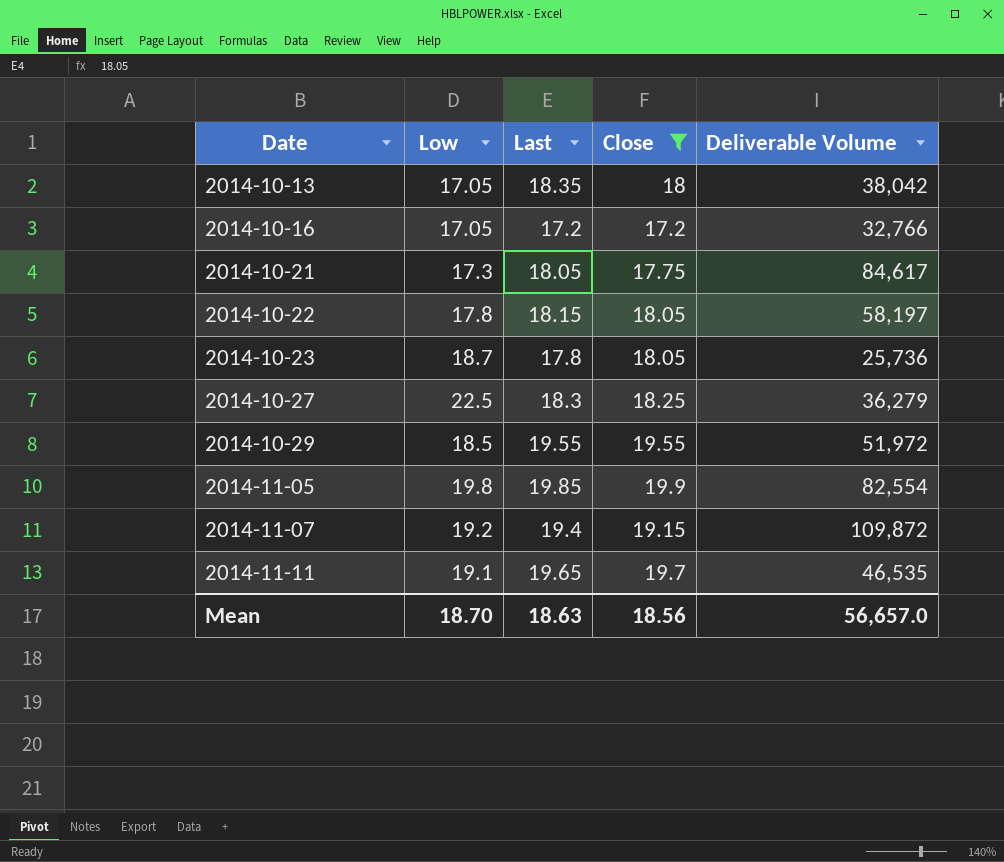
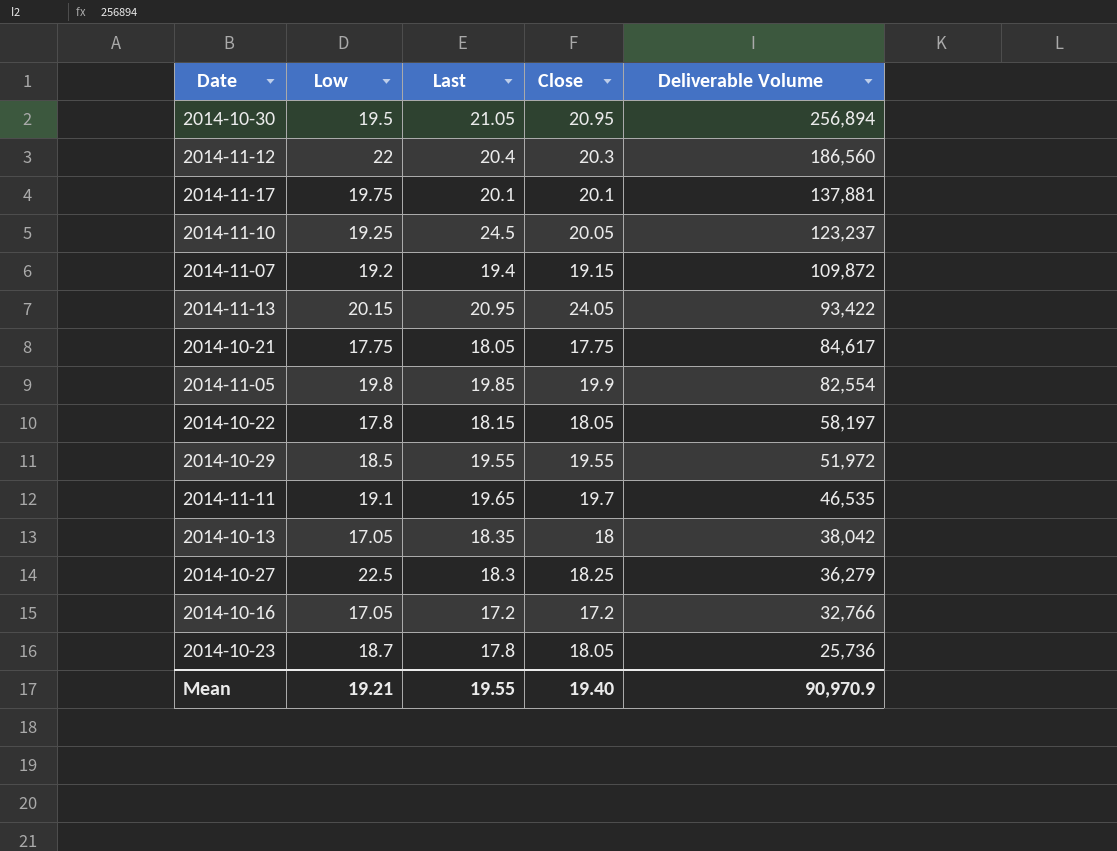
filter: Close <= 19.9 -> none
row order: Date ascending -> Deliverable Volume descending
2014-10-21 | Low: 17.3 -> 17.75
Mean | Low: 18.70 -> 19.21
Mean | Last: 18.63 -> 19.55
Mean | Close: 18.56 -> 19.40
Mean | Deliverable Volume: 56,657.0 -> 90,970.9

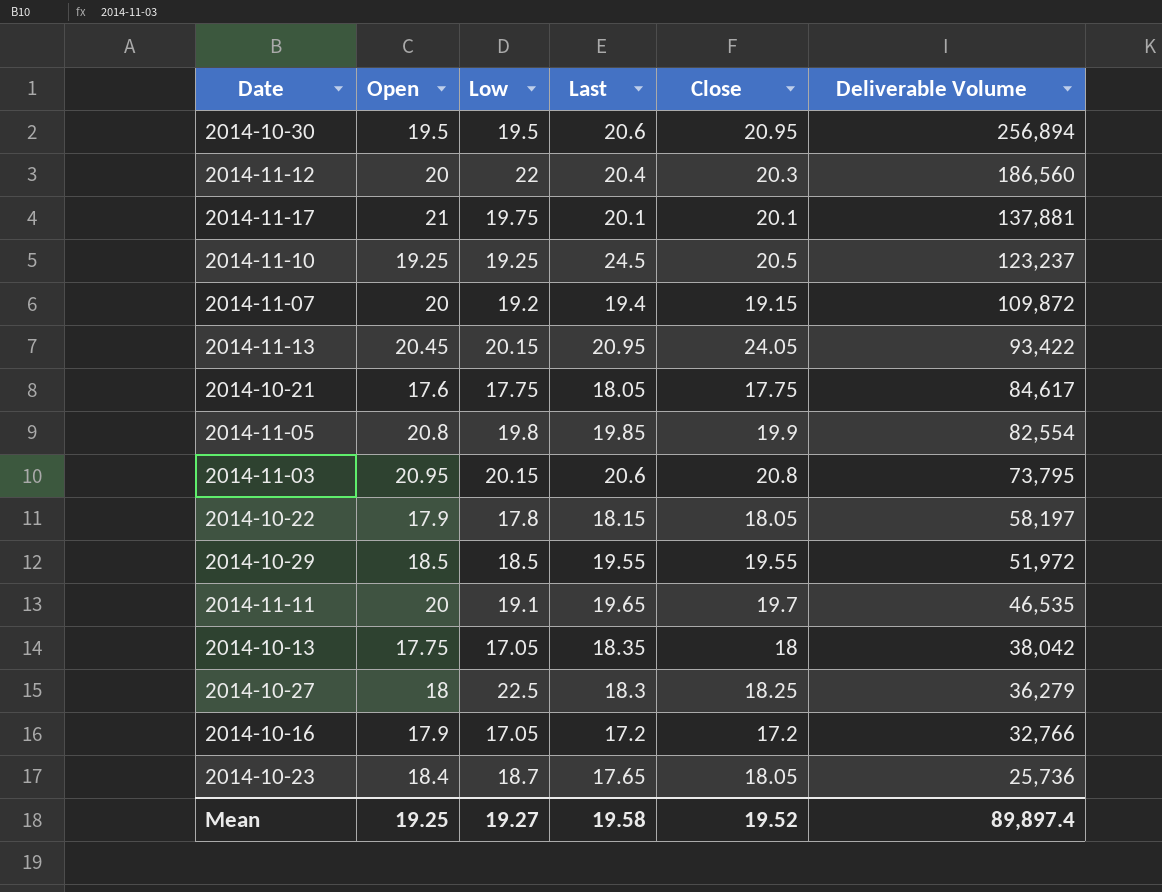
column Open | position: none -> 2
2014-10-30 | Last: 21.05 -> 20.6
2014-11-10 | Close: 20.05 -> 20.5
row 2014-11-03: none -> 20.95 | 20.15 | 20.6 | 20.8 | 73,795
2014-10-23 | Last: 17.8 -> 17.65
Mean | Low: 19.21 -> 19.27
Mean | Last: 19.55 -> 19.58
Mean | Close: 19.40 -> 19.52
Mean | Deliverable Volume: 90,970.9 -> 89,897.4

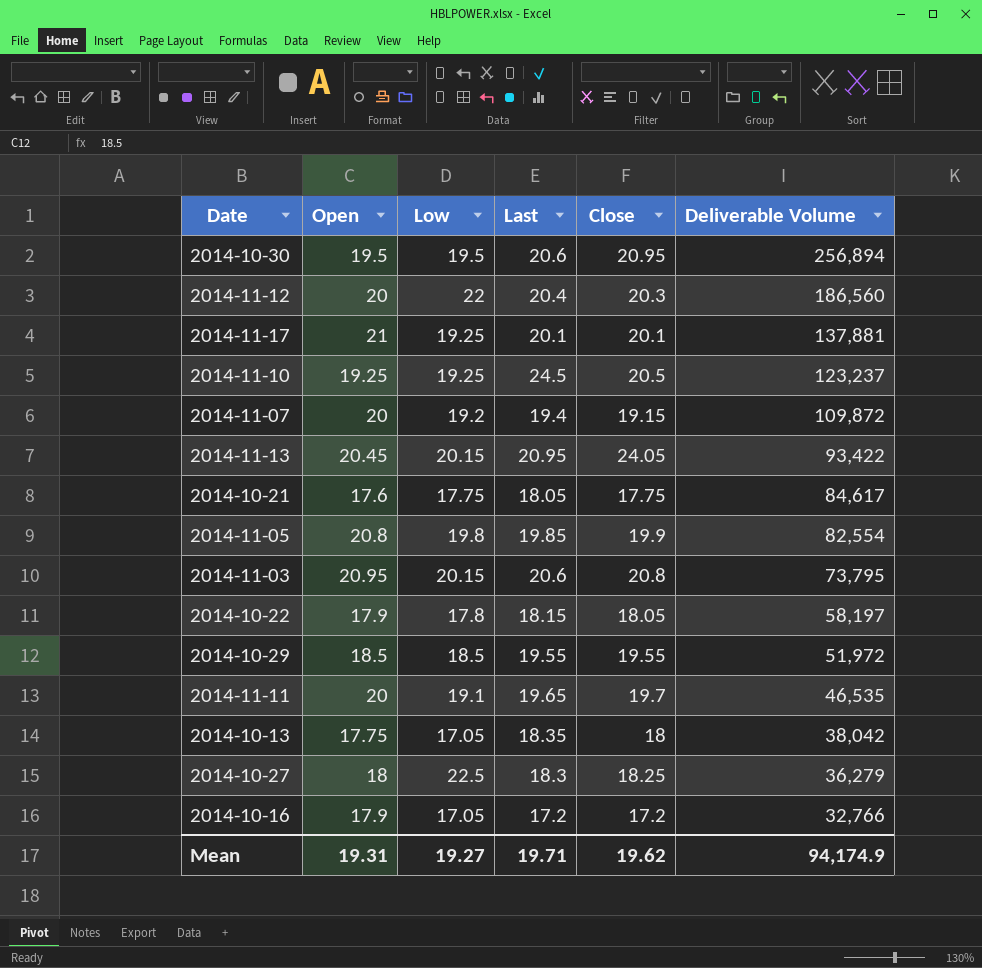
row 2014-10-23: 18.4 | 18.7 | 17.65 | 18.05 | 25,736 -> none
2014-11-17 | Low: 19.75 -> 19.25
Mean | Open: 19.25 -> 19.31
Mean | Last: 19.58 -> 19.71
Mean | Close: 19.52 -> 19.62
Mean | Deliverable Volume: 89,897.4 -> 94,174.9

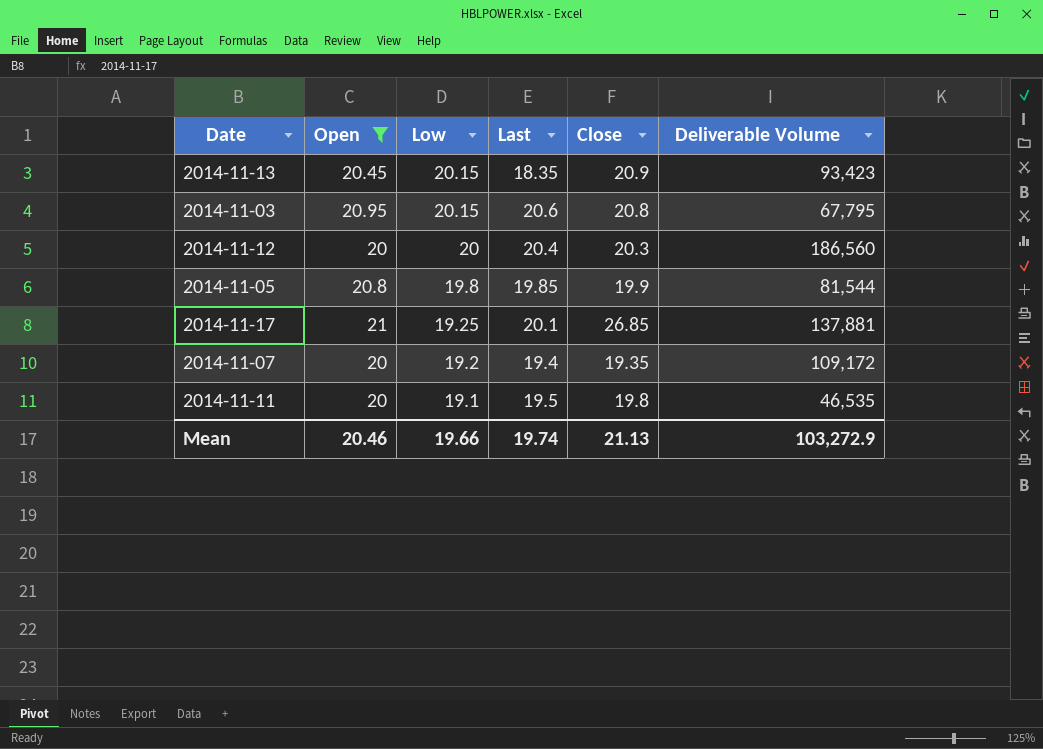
filter: none -> Open >= 20
row order: Deliverable Volume descending -> Low descending
2014-11-13 | Last: 20.95 -> 18.35
2014-11-13 | Close: 24.05 -> 20.9
2014-11-13 | Deliverable Volume: 93,422 -> 93,423
2014-11-03 | Deliverable Volume: 73,795 -> 67,795
2014-11-12 | Low: 22 -> 20
2014-11-05 | Deliverable Volume: 82,554 -> 81,544
2014-11-17 | Close: 20.1 -> 26.85
2014-11-07 | Close: 19.15 -> 19.35
2014-11-07 | Deliverable Volume: 109,872 -> 109,172
2014-11-11 | Last: 19.65 -> 19.5
2014-11-11 | Close: 19.7 -> 19.8
Mean | Open: 19.31 -> 20.46
Mean | Low: 19.27 -> 19.66
Mean | Last: 19.71 -> 19.74
Mean | Close: 19.62 -> 21.13
Mean | Deliverable Volume: 94,174.9 -> 103,272.9

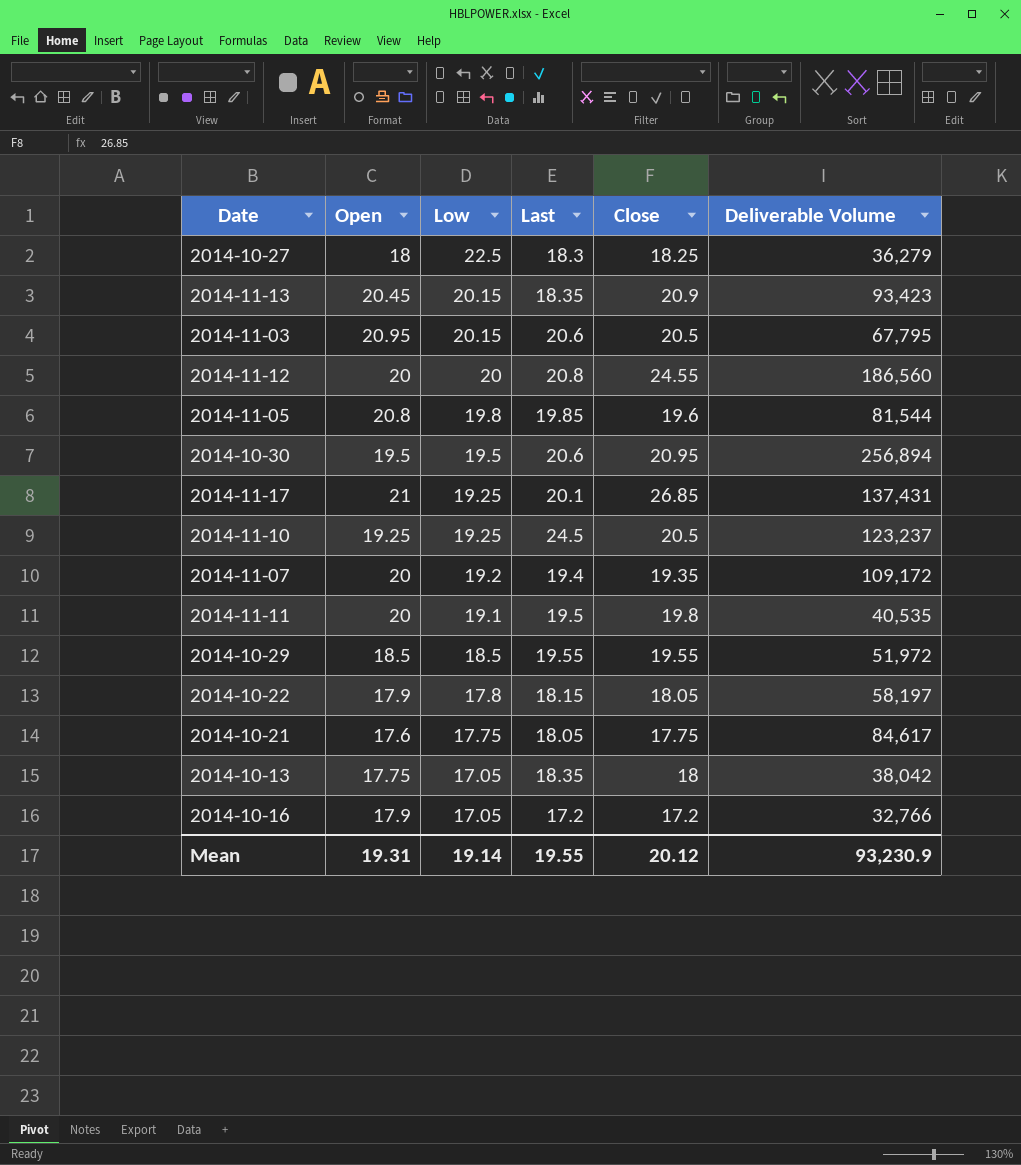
filter: Open >= 20 -> none
2014-11-03 | Close: 20.8 -> 20.5
2014-11-12 | Last: 20.4 -> 20.8
2014-11-12 | Close: 20.3 -> 24.55
2014-11-05 | Close: 19.9 -> 19.6
2014-11-17 | Deliverable Volume: 137,881 -> 137,431
2014-11-11 | Deliverable Volume: 46,535 -> 40,535
Mean | Open: 20.46 -> 19.31
Mean | Low: 19.66 -> 19.14
Mean | Last: 19.74 -> 19.55
Mean | Close: 21.13 -> 20.12
Mean | Deliverable Volume: 103,272.9 -> 93,230.9

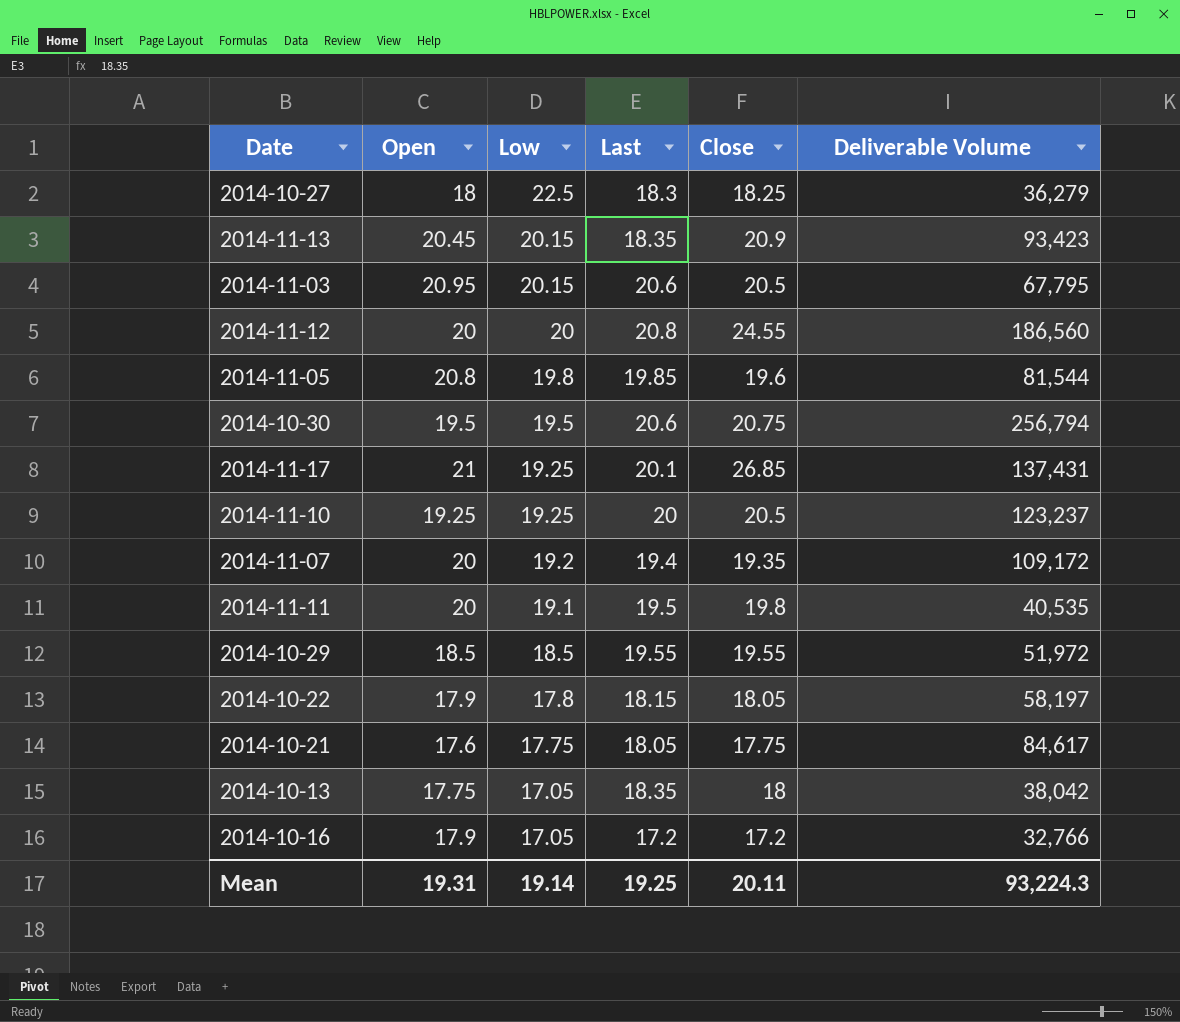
2014-10-30 | Close: 20.95 -> 20.75
2014-10-30 | Deliverable Volume: 256,894 -> 256,794
2014-11-10 | Last: 24.5 -> 20
Mean | Last: 19.55 -> 19.25
Mean | Close: 20.12 -> 20.11
Mean | Deliverable Volume: 93,230.9 -> 93,224.3

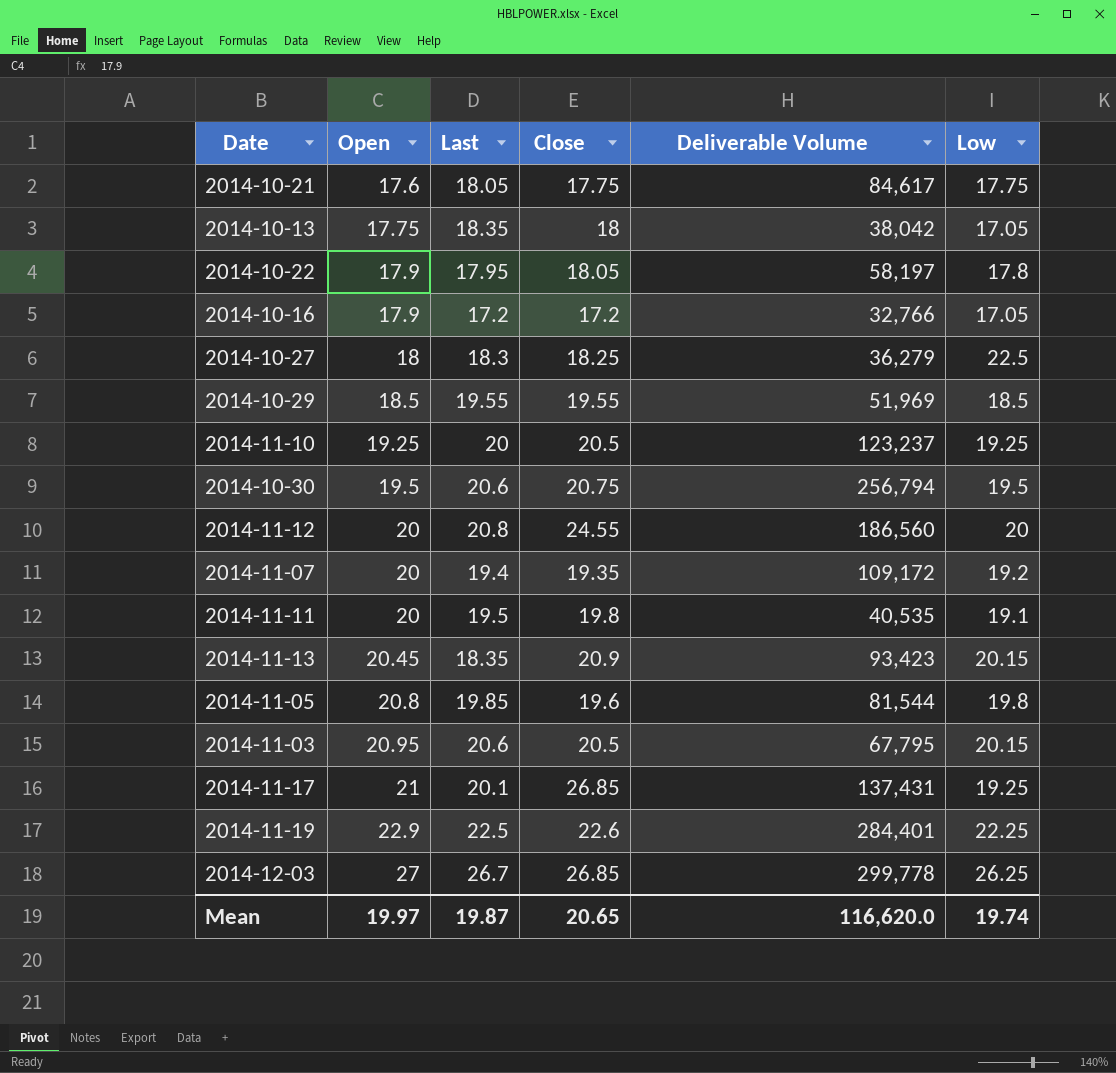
row order: Low descending -> Open ascending
column Low | position: 3 -> 6
2014-10-22 | Last: 18.15 -> 17.95
2014-10-29 | Deliverable Volume: 51,972 -> 51,969
row 2014-11-19: none -> 22.9 | 22.5 | 22.6 | 284,401 | 22.25
row 2014-12-03: none -> 27 | 26.7 | 26.85 | 299,778 | 26.25
Mean | Open: 19.31 -> 19.97
Mean | Last: 19.25 -> 19.87
Mean | Close: 20.11 -> 20.65
Mean | Deliverable Volume: 93,224.3 -> 116,620.0
Mean | Low: 19.14 -> 19.74

